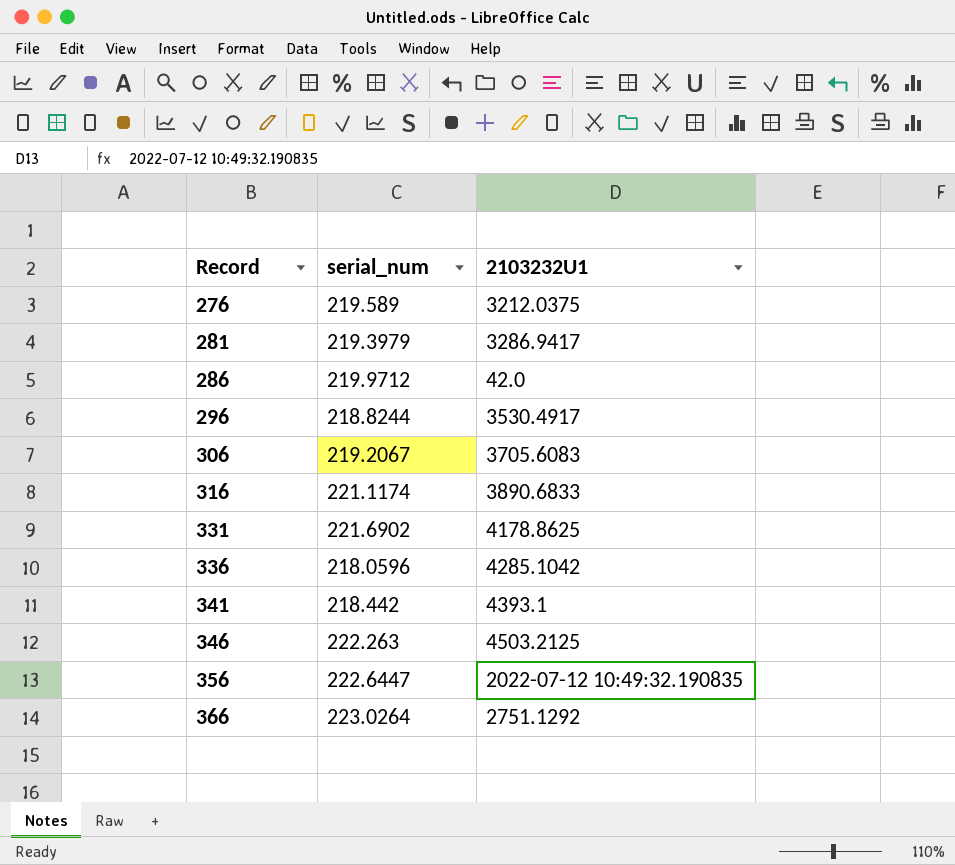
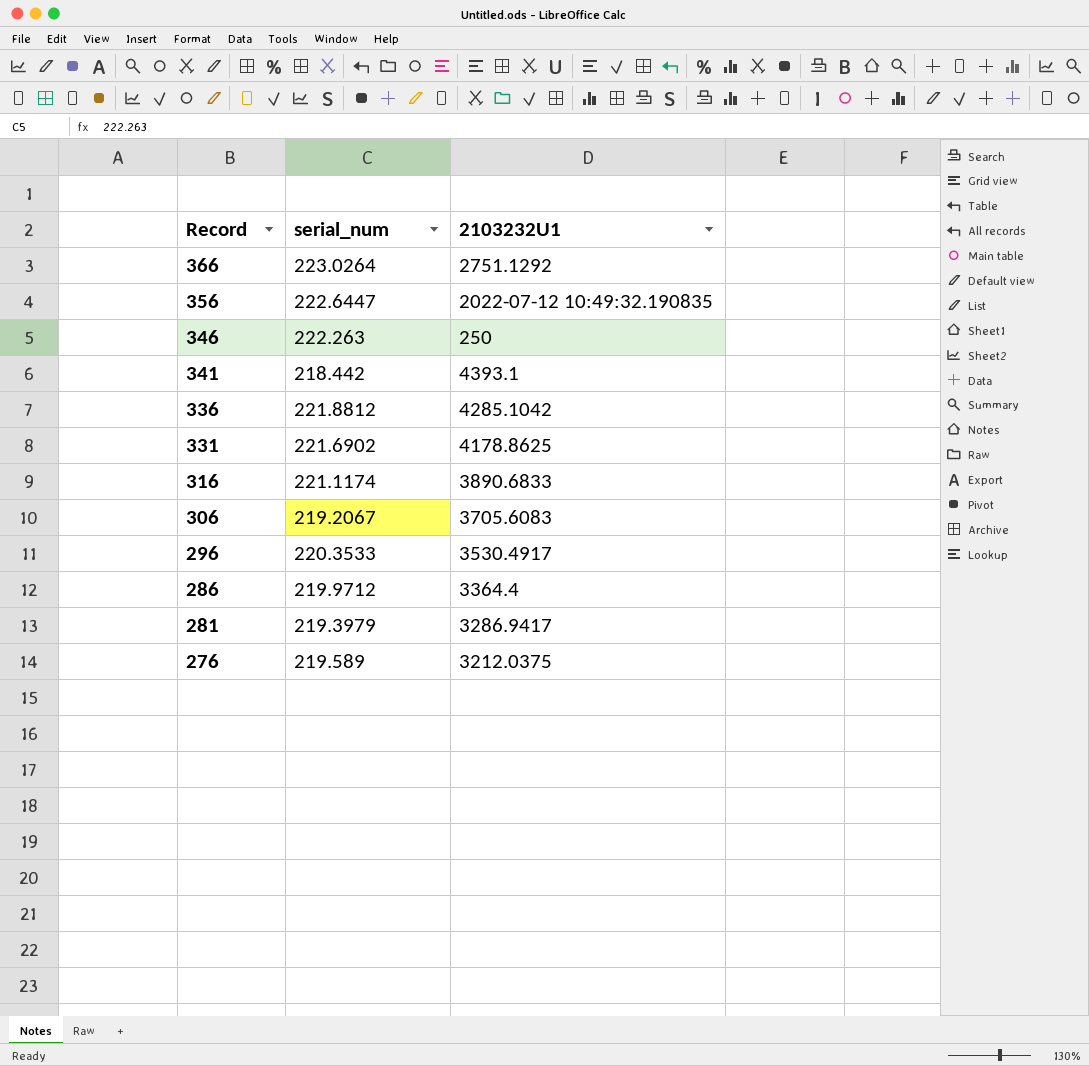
row order: Record ascending -> Record descending
346 | 2103232U1: 4503.2125 -> 250
336 | serial_num: 218.0596 -> 221.8812
296 | serial_num: 218.8244 -> 220.3533
286 | 2103232U1: 42.0 -> 3364.4

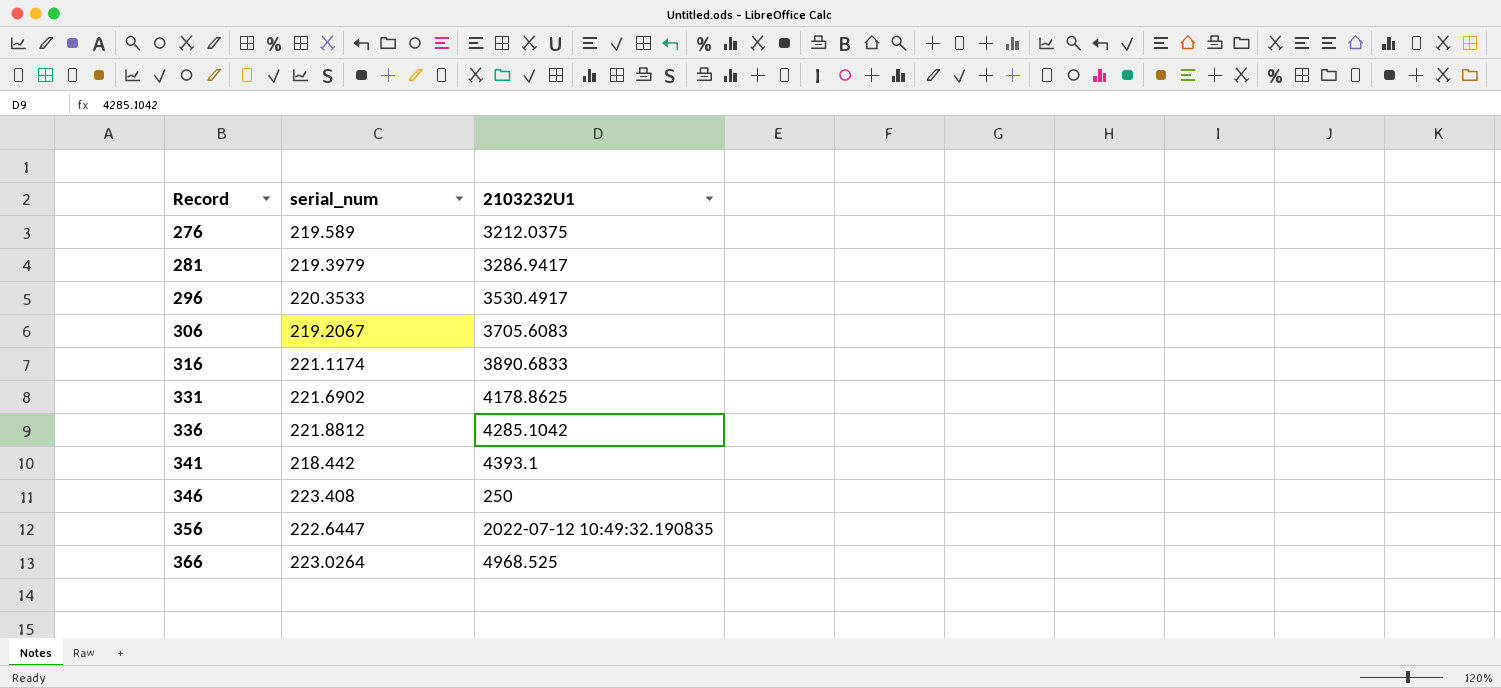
row order: Record descending -> Record ascending
row 286: 219.9712 | 3364.4 -> none
346 | serial_num: 222.263 -> 223.408
366 | 2103232U1: 2751.1292 -> 4968.525

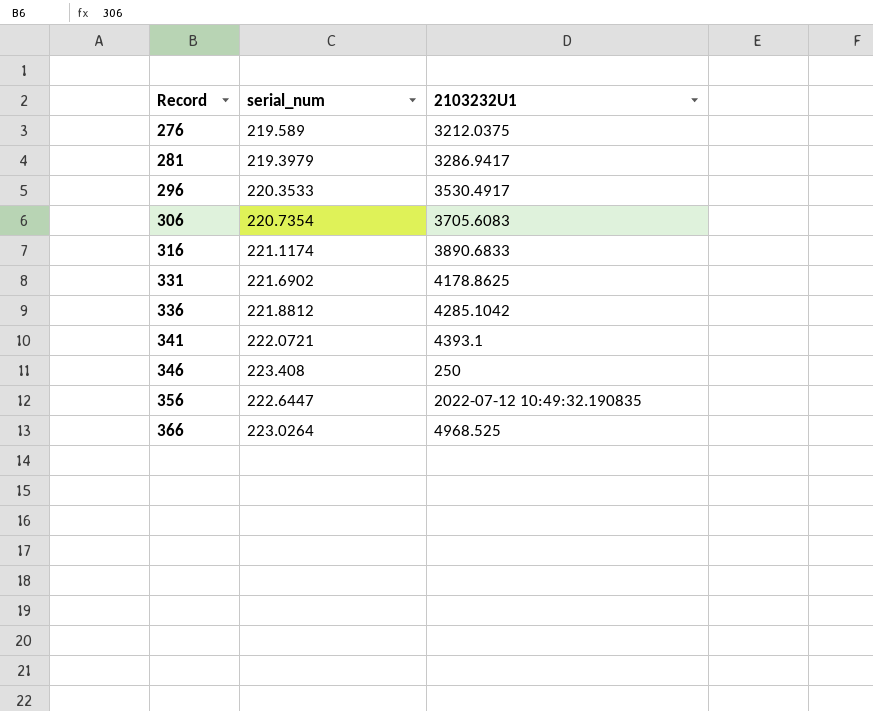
306 | serial_num: 219.2067 -> 220.7354
341 | serial_num: 218.442 -> 222.0721

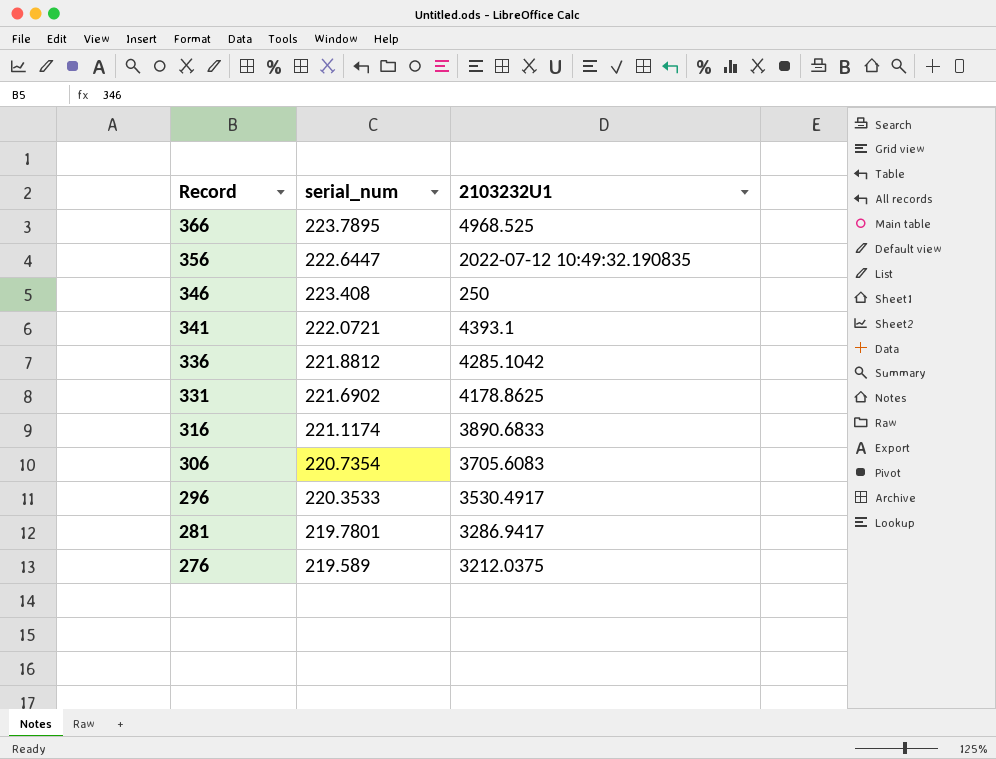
row order: Record ascending -> Record descending
366 | serial_num: 223.0264 -> 223.7895
281 | serial_num: 219.3979 -> 219.7801

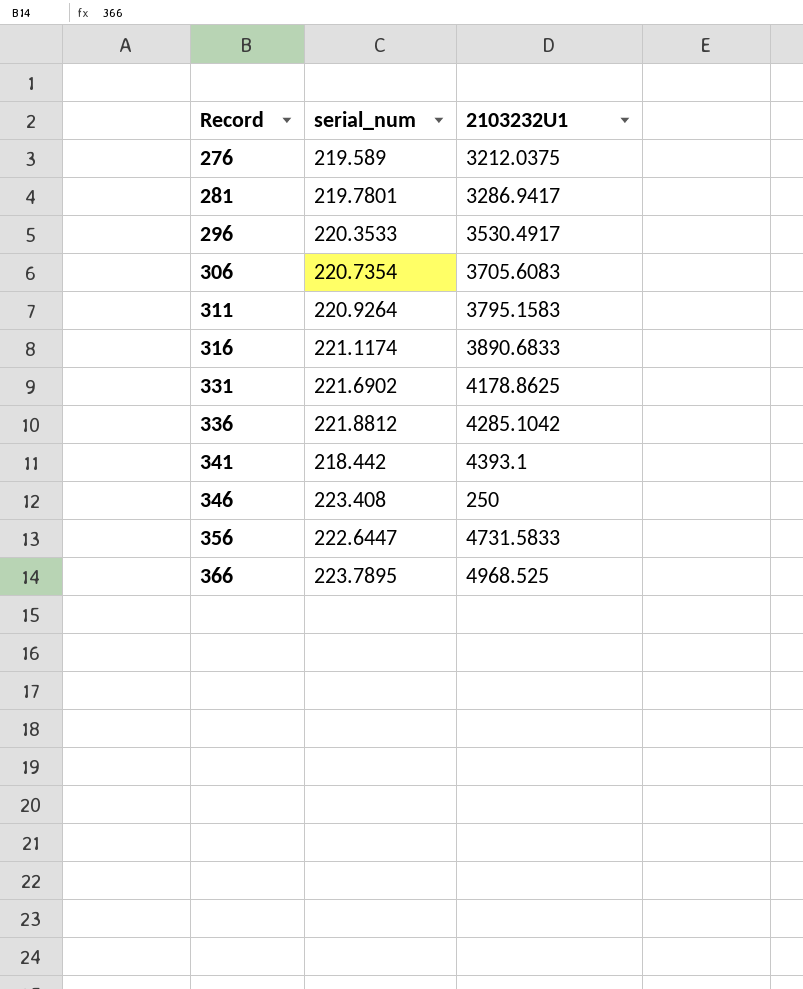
row order: Record descending -> Record ascending
row 311: none -> 220.9264 | 3795.1583
341 | serial_num: 222.0721 -> 218.442
356 | 2103232U1: 2022-07-12 10:49:32.190835 -> 4731.5833

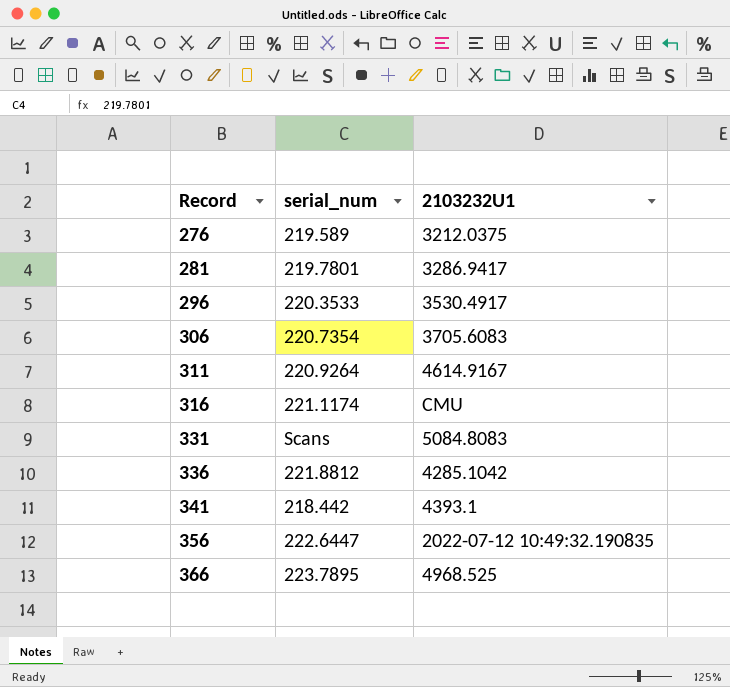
row 346: 223.408 | 250 -> none
311 | 2103232U1: 3795.1583 -> 4614.9167
316 | 2103232U1: 3890.6833 -> CMU
331 | serial_num: 221.6902 -> Scans
331 | 2103232U1: 4178.8625 -> 5084.8083
356 | 2103232U1: 4731.5833 -> 2022-07-12 10:49:32.190835

